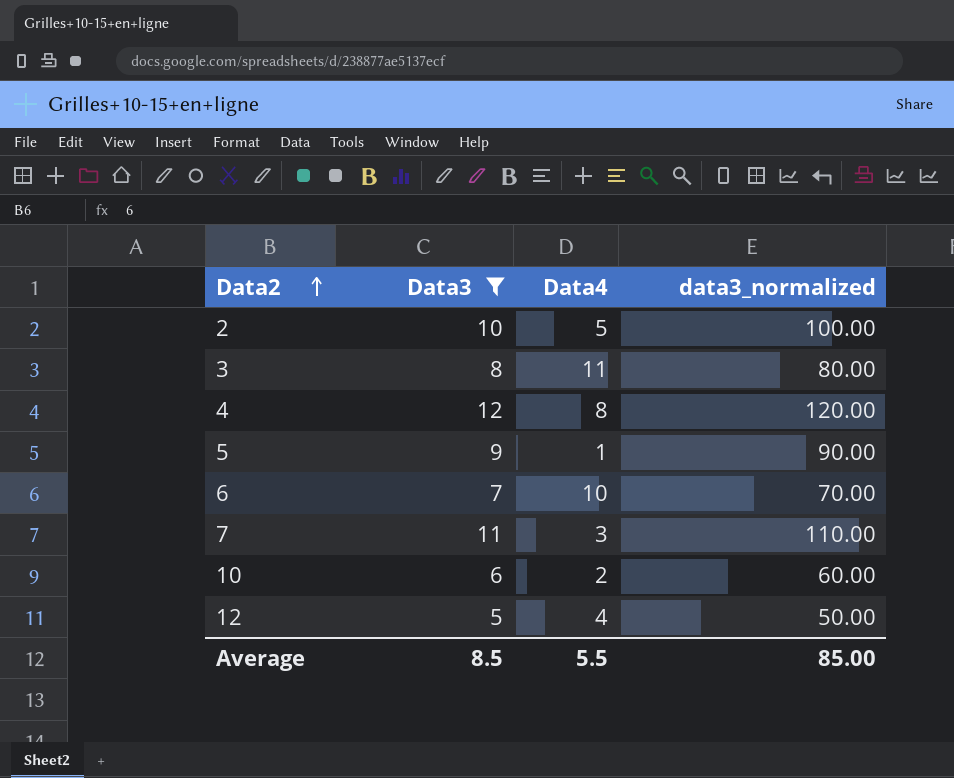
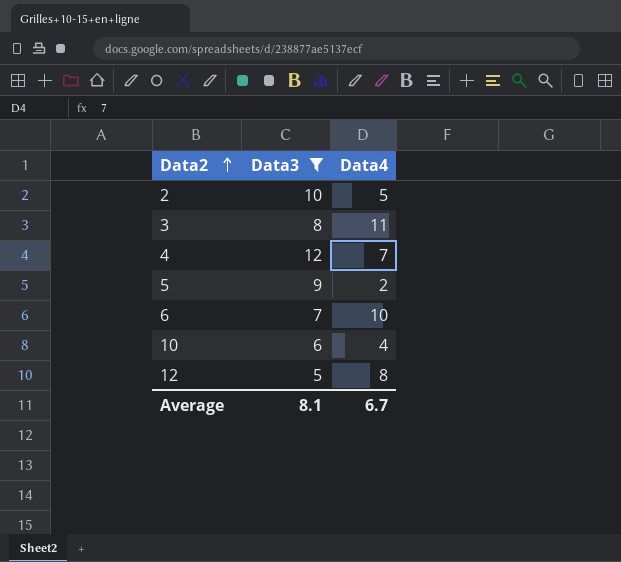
column data3_normalized | formula: [Data3] * 10 -> none
row 7: 11 | 3 | 110.00 -> none
4 | Data4: 8 -> 7
5 | Data4: 1 -> 2
10 | Data4: 2 -> 4
12 | Data4: 4 -> 8
Average | Data3: 8.5 -> 8.1
Average | Data4: 5.5 -> 6.7

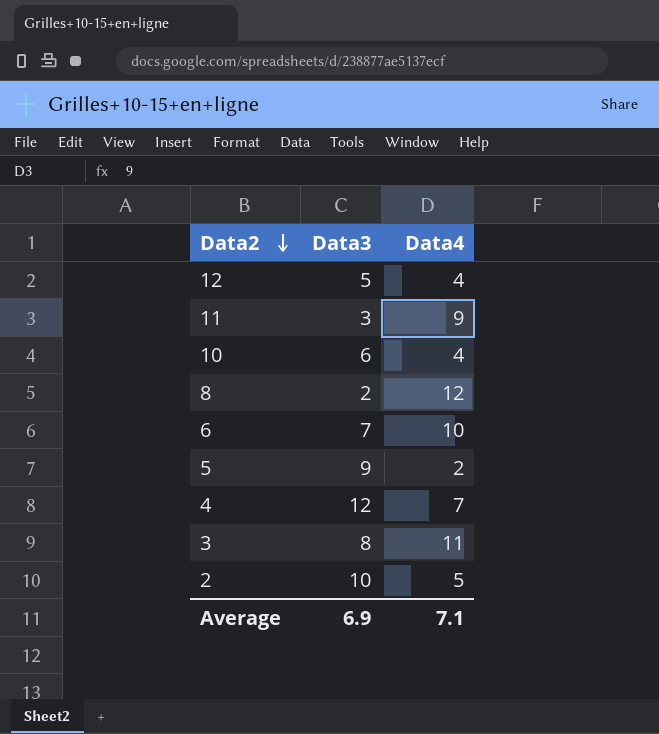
filter: Data3 >= 5 -> none
row order: Data2 ascending -> Data2 descending
12 | Data4: 8 -> 4
Average | Data3: 8.1 -> 6.9
Average | Data4: 6.7 -> 7.1

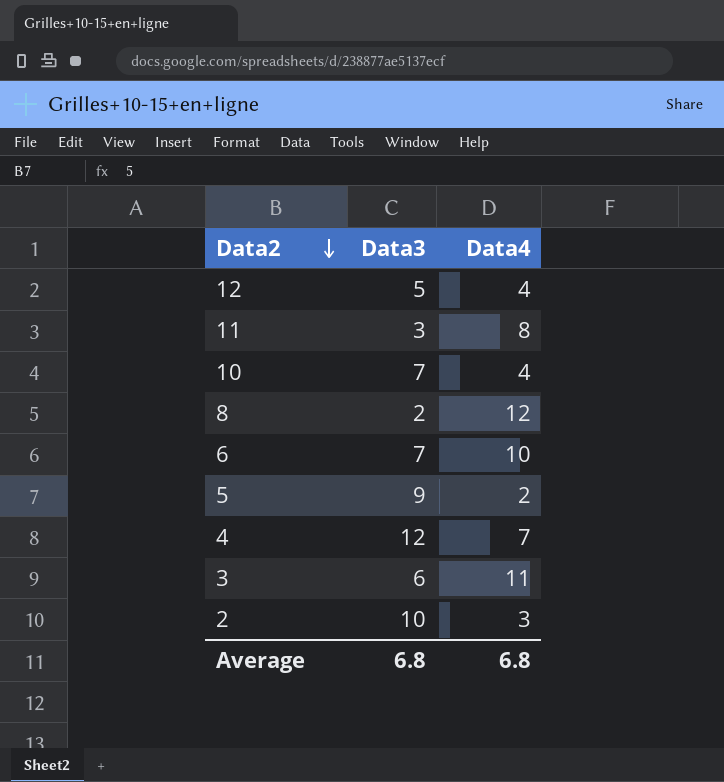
11 | Data4: 9 -> 8
10 | Data3: 6 -> 7
3 | Data3: 8 -> 6
2 | Data4: 5 -> 3
Average | Data3: 6.9 -> 6.8
Average | Data4: 7.1 -> 6.8

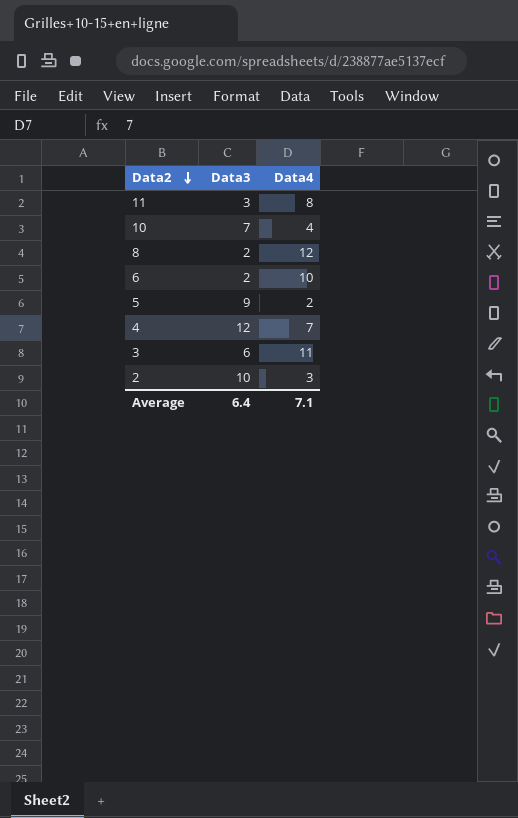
row 12: 5 | 4 -> none
6 | Data3: 7 -> 2
Average | Data3: 6.8 -> 6.4
Average | Data4: 6.8 -> 7.1

